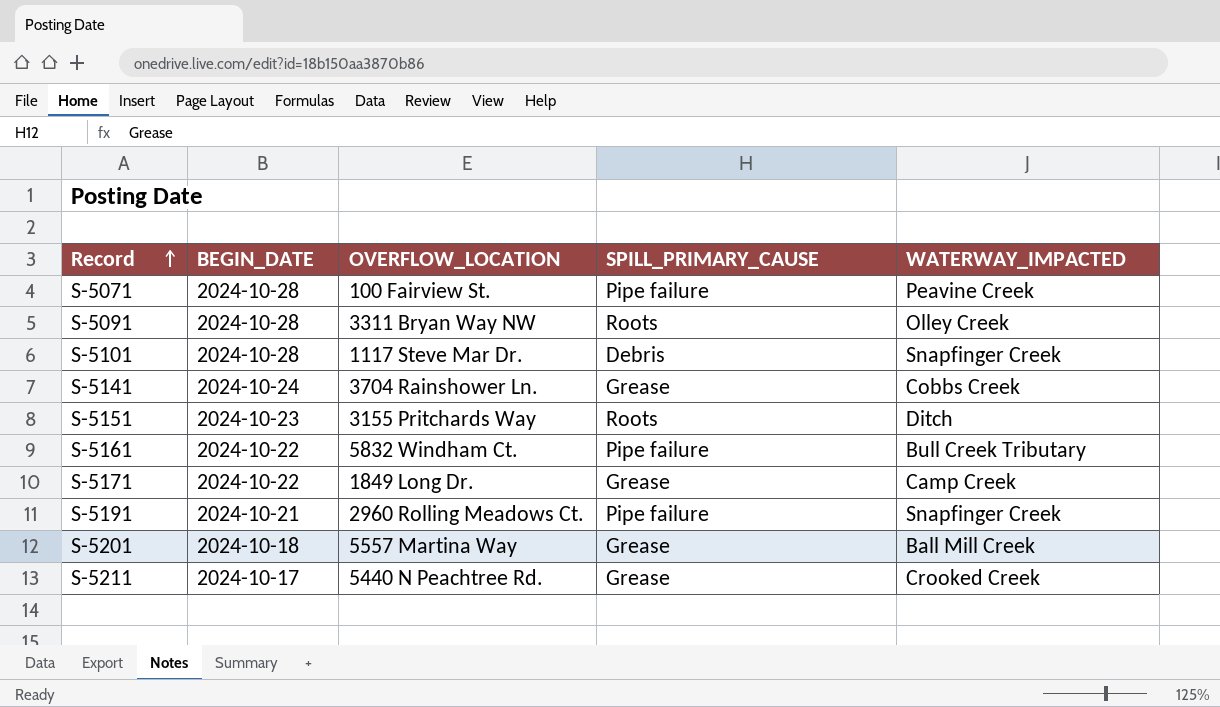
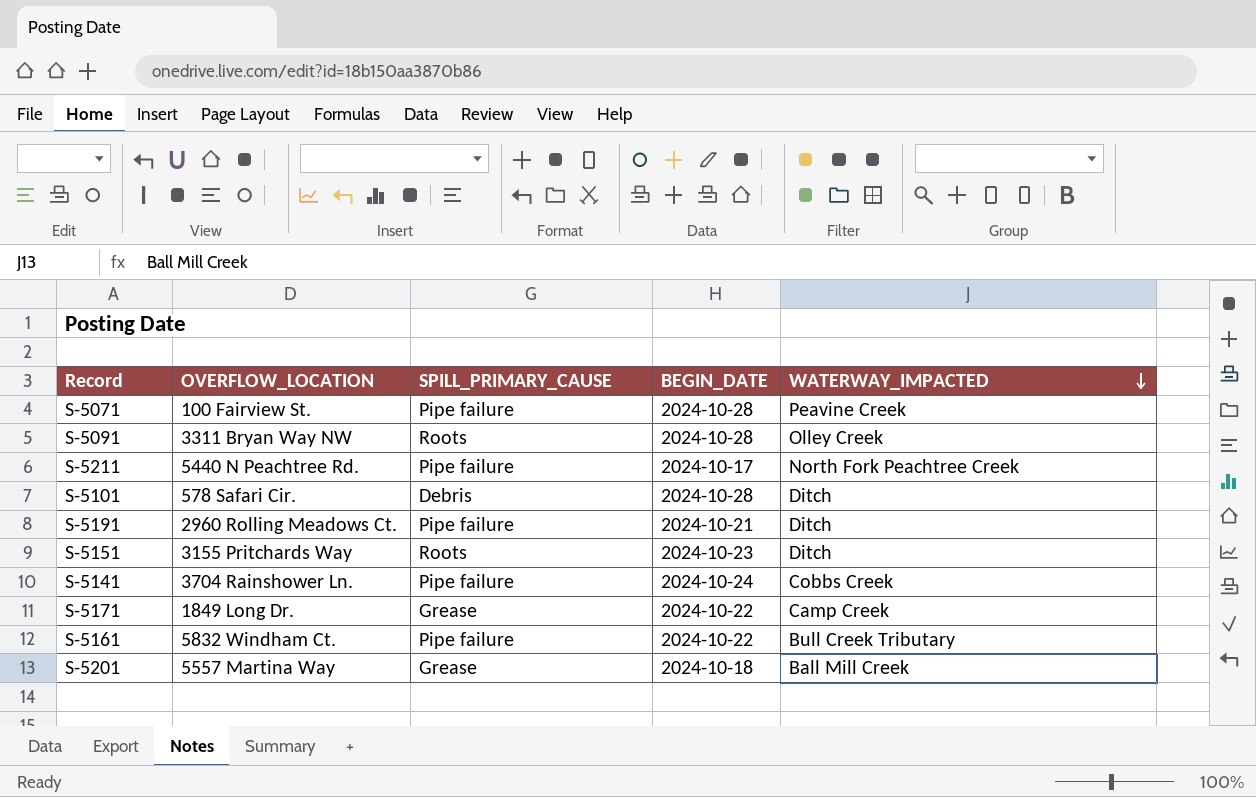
row order: Record ascending -> WATERWAY_IMPACTED descending
column BEGIN_DATE | position: 2 -> 4
S-5211 | SPILL_PRIMARY_CAUSE: Grease -> Pipe failure
S-5211 | WATERWAY_IMPACTED: Crooked Creek -> North Fork Peachtree Creek
S-5101 | OVERFLOW_LOCATION: 1117 Steve Mar Dr. -> 578 Safari Cir.
S-5101 | WATERWAY_IMPACTED: Snapfinger Creek -> Ditch
S-5191 | WATERWAY_IMPACTED: Snapfinger Creek -> Ditch
S-5141 | SPILL_PRIMARY_CAUSE: Grease -> Pipe failure

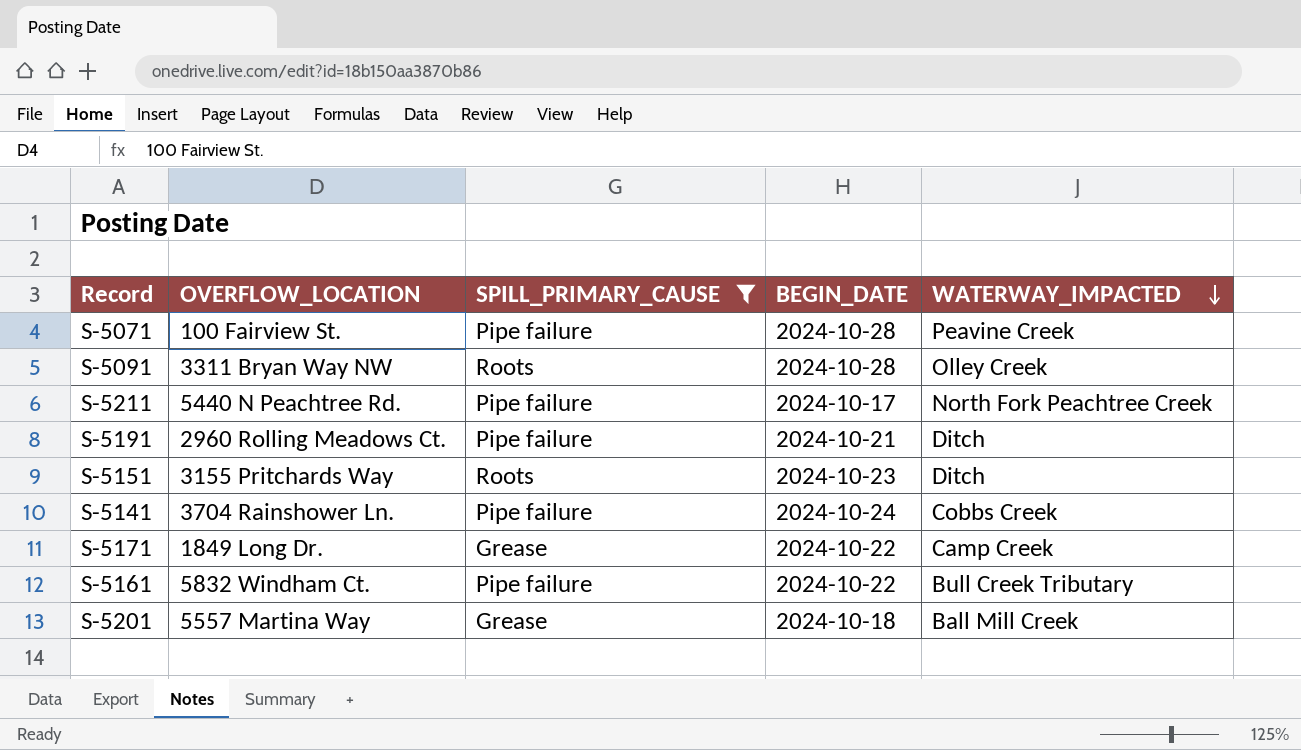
filter: none -> SPILL_PRIMARY_CAUSE != Debris

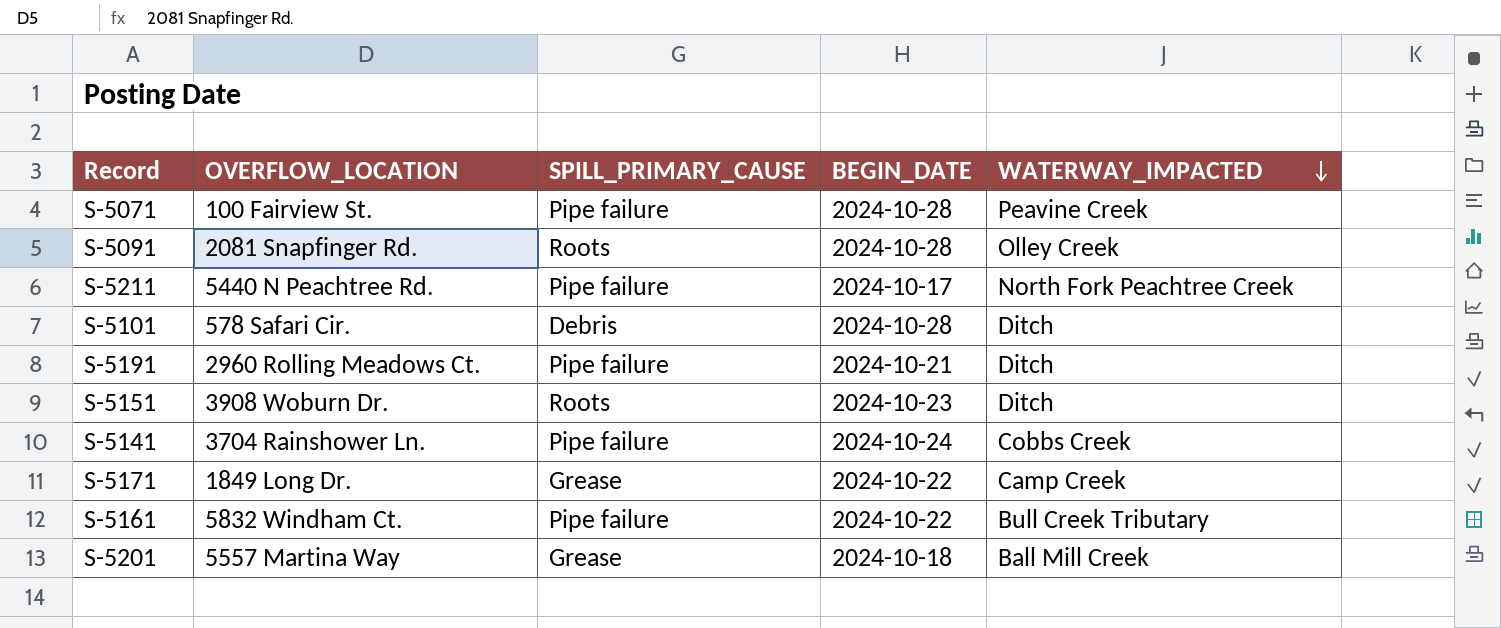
filter: SPILL_PRIMARY_CAUSE != Debris -> none
S-5091 | OVERFLOW_LOCATION: 3311 Bryan Way NW -> 2081 Snapfinger Rd.
S-5151 | OVERFLOW_LOCATION: 3155 Pritchards Way -> 3908 Woburn Dr.

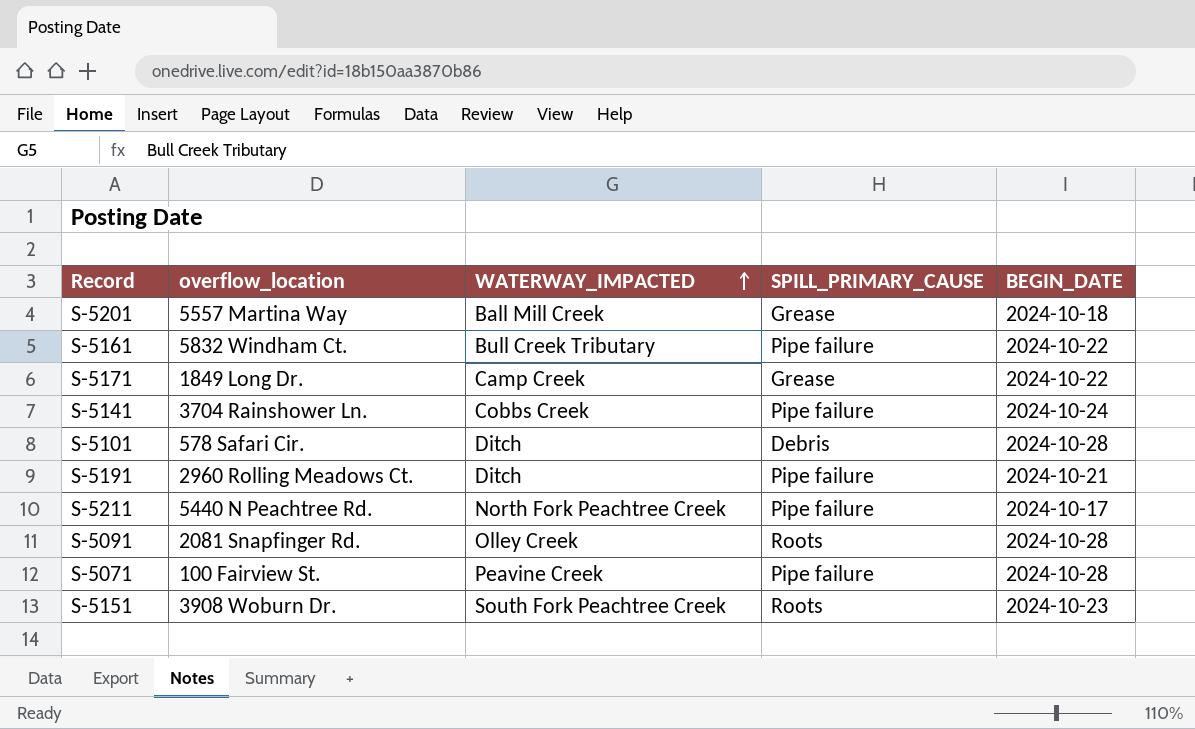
row order: WATERWAY_IMPACTED descending -> WATERWAY_IMPACTED ascending
column name: OVERFLOW_LOCATION -> overflow_location
column WATERWAY_IMPACTED | position: 5 -> 3
S-5151 | WATERWAY_IMPACTED: Ditch -> South Fork Peachtree Creek

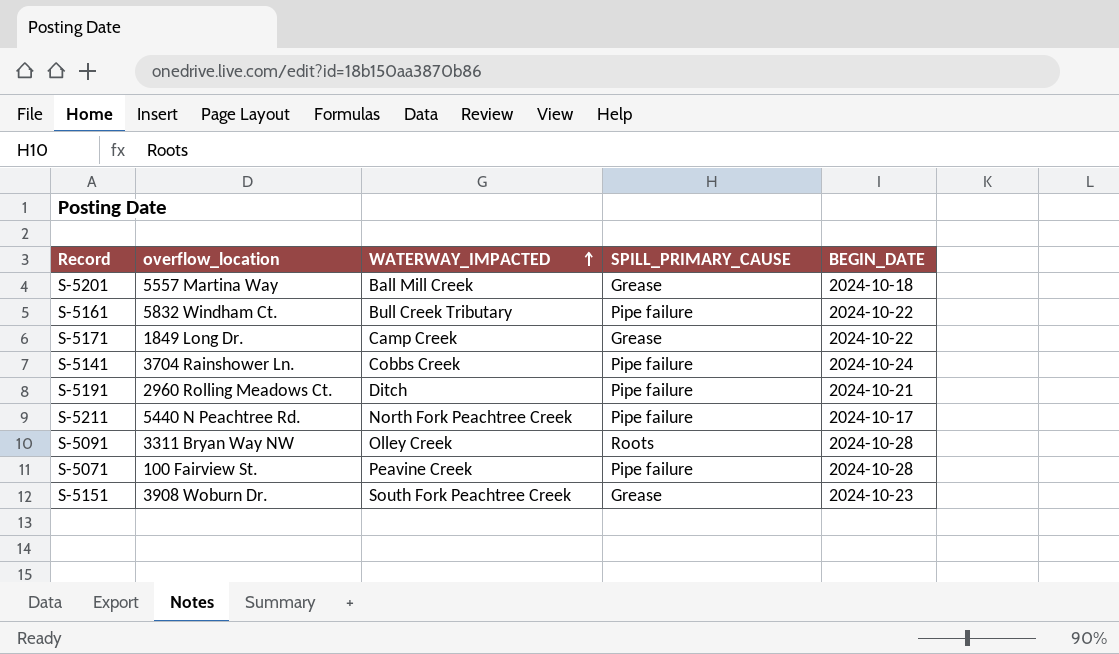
row S-5101: 578 Safari Cir. | Ditch | Debris | 2024-10-28 -> none
S-5091 | overflow_location: 2081 Snapfinger Rd. -> 3311 Bryan Way NW
S-5151 | SPILL_PRIMARY_CAUSE: Roots -> Grease

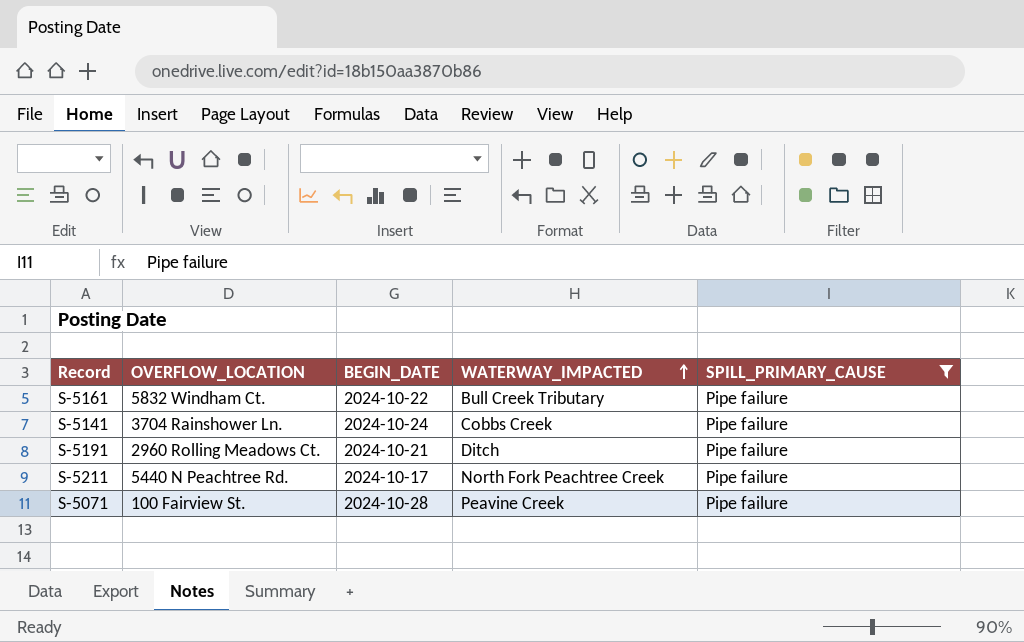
filter: none -> SPILL_PRIMARY_CAUSE = Pipe failure
column name: overflow_location -> OVERFLOW_LOCATION
column BEGIN_DATE | position: 5 -> 3

